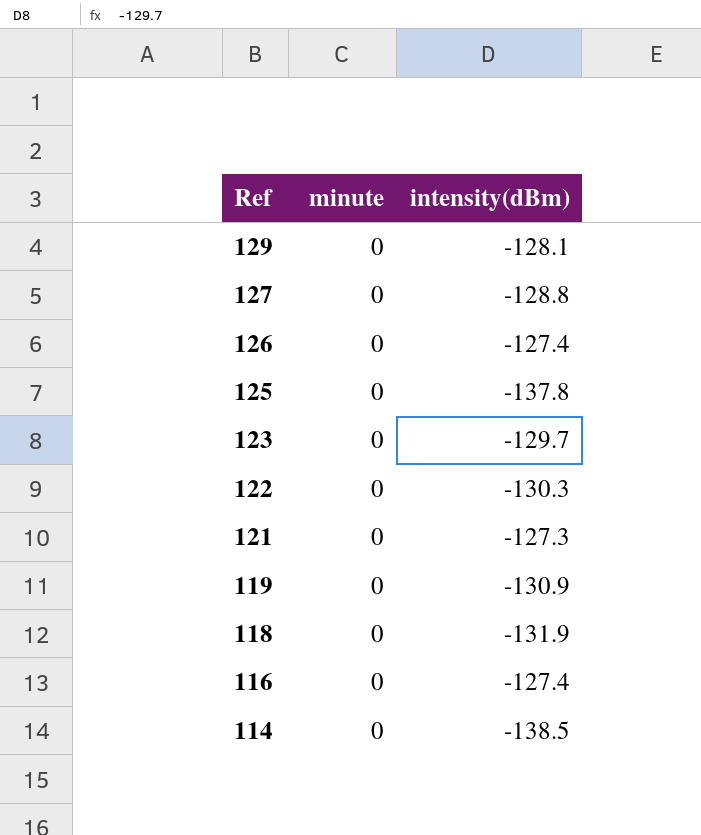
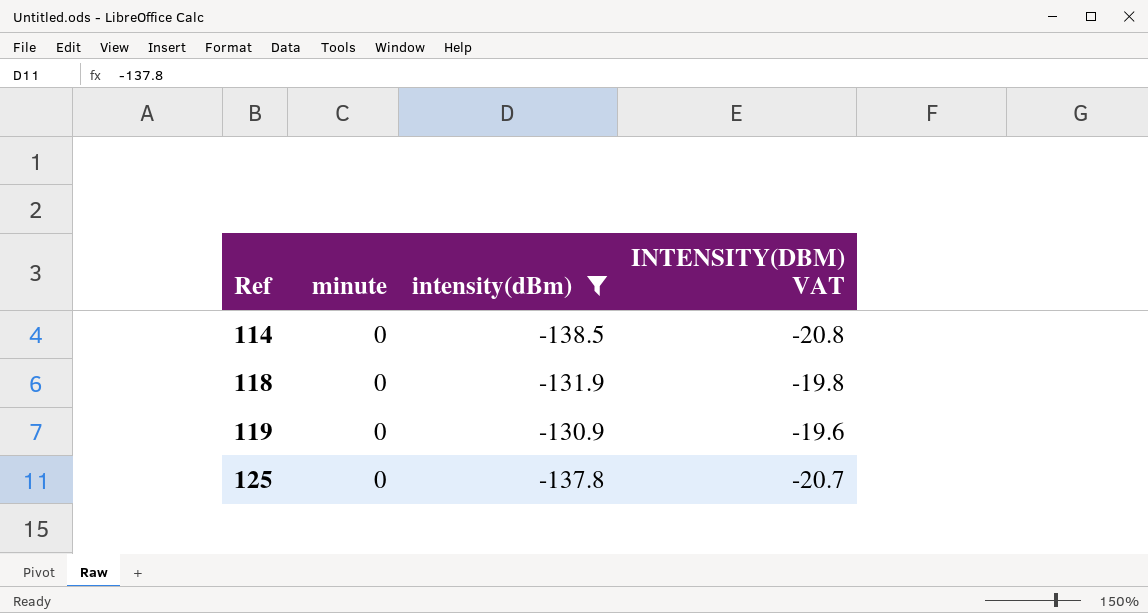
filter: none -> intensity(dBm) <= -130.9
row order: Ref descending -> Ref ascending
column INTENSITY(DBM) VAT | formula: none -> [intensity(dBm)] * 0.15

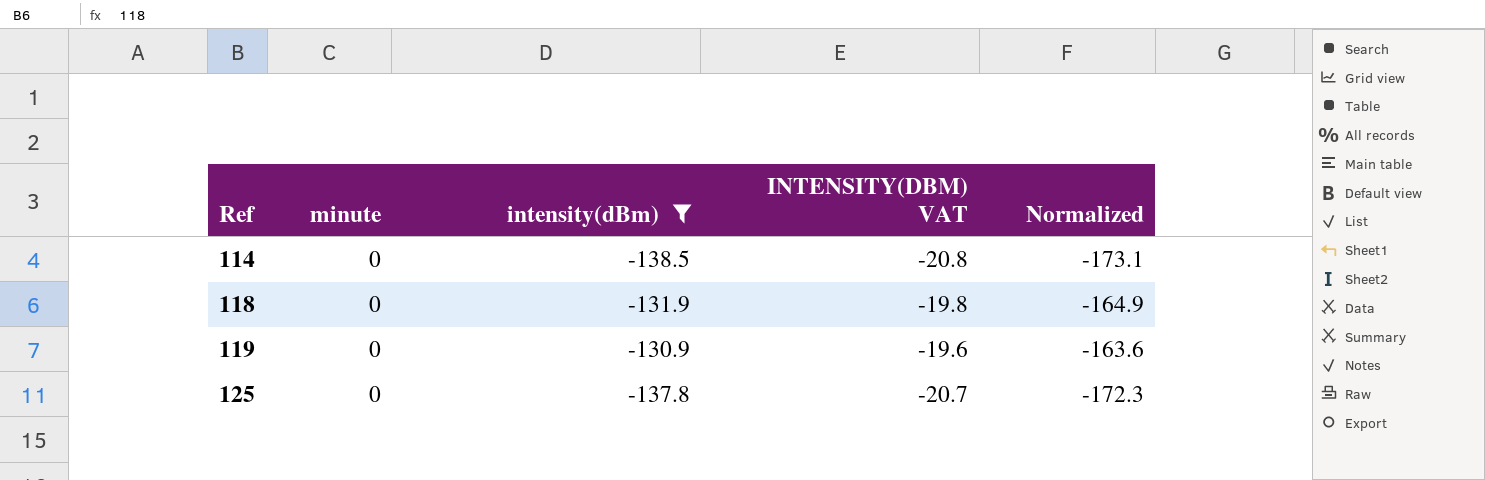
column Normalized | formula: none -> [intensity(dBm)] * 1.25

